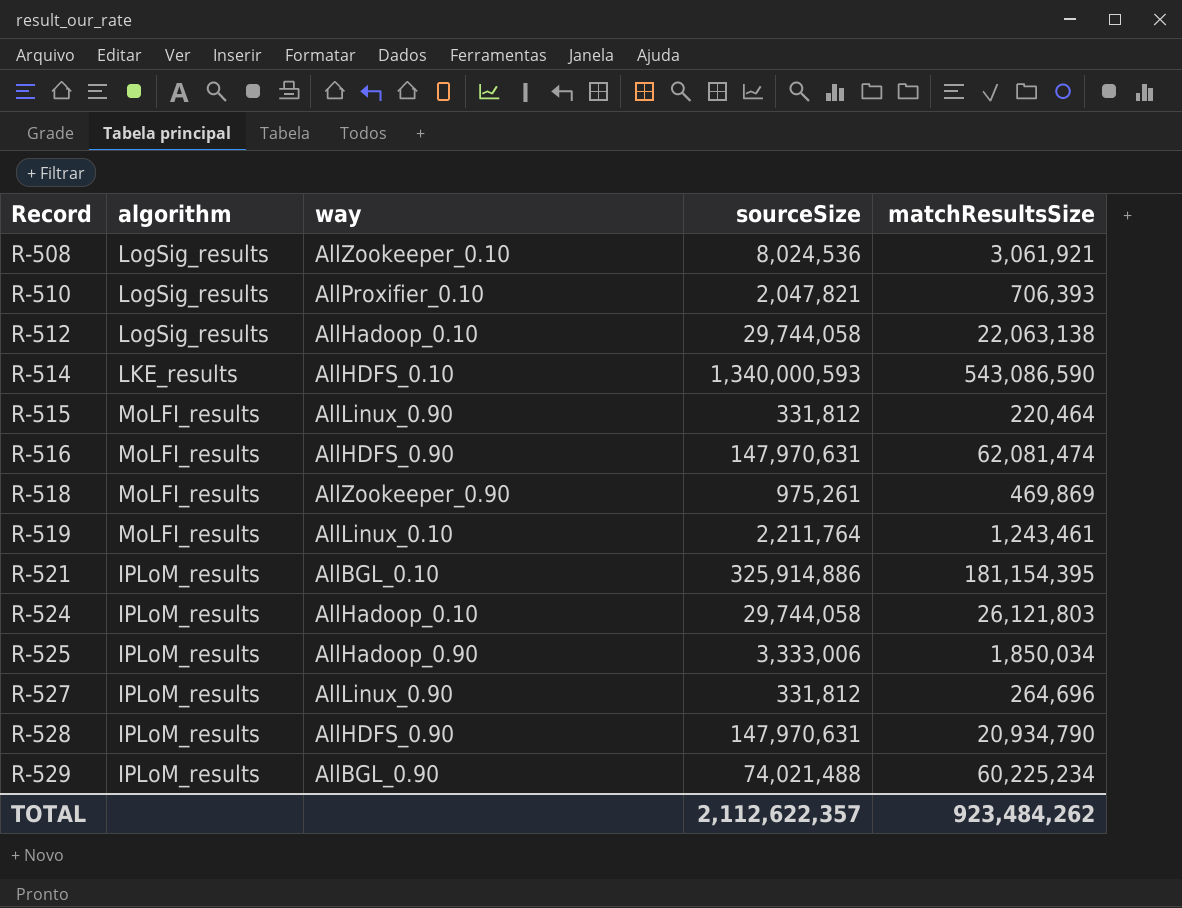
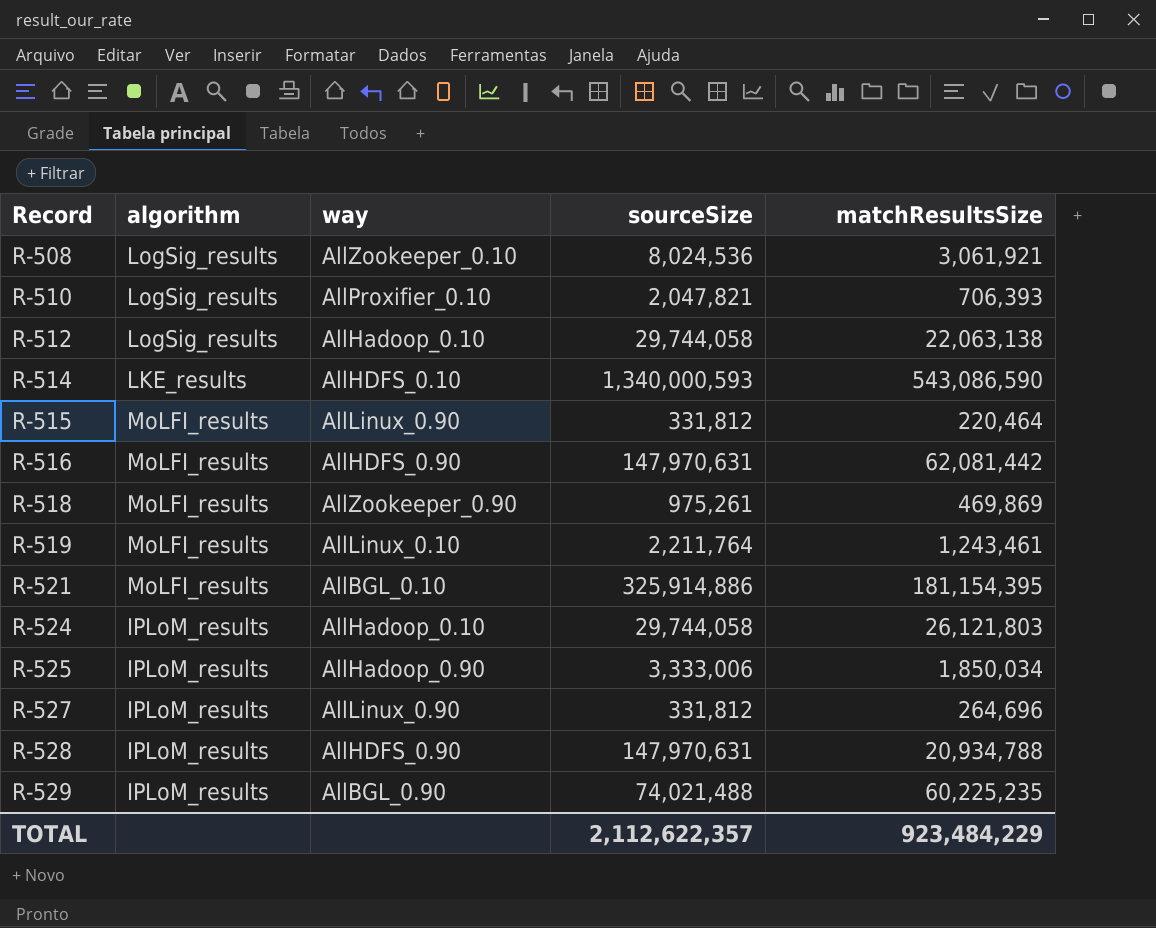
R-516 | matchResultsSize: 62,081,474 -> 62,081,442
R-521 | algorithm: IPLoM_results -> MoLFI_results
R-528 | matchResultsSize: 20,934,790 -> 20,934,788
R-529 | matchResultsSize: 60,225,234 -> 60,225,235
TOTAL | matchResultsSize: 923,484,262 -> 923,484,229

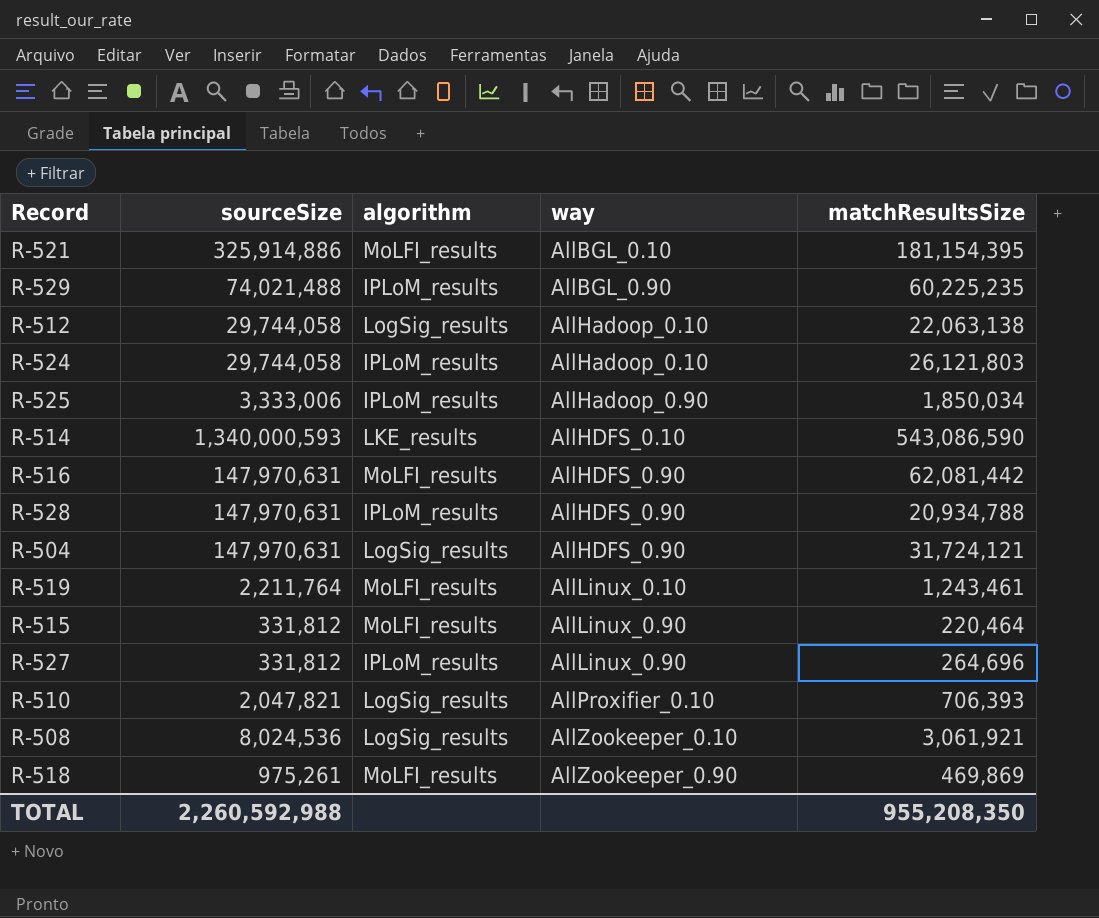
row order: Record ascending -> way ascending
column sourceSize | position: 4 -> 2
row R-504: none -> 147,970,631 | LogSig_results | AllHDFS_0.90 | 31,724,121
TOTAL | sourceSize: 2,112,622,357 -> 2,260,592,988
TOTAL | matchResultsSize: 923,484,229 -> 955,208,350

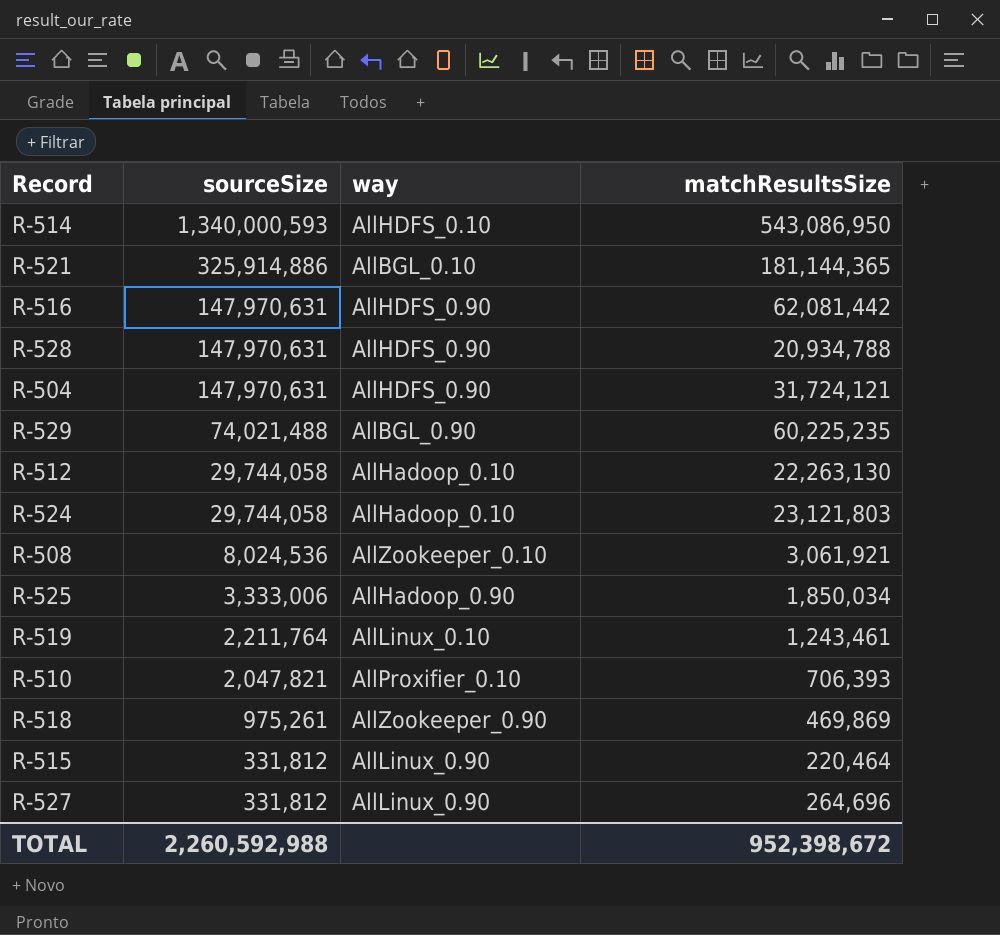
row order: way ascending -> sourceSize descending
column algorithm | position: 3 -> none
R-514 | matchResultsSize: 543,086,590 -> 543,086,950
R-521 | matchResultsSize: 181,154,395 -> 181,144,365
R-512 | matchResultsSize: 22,063,138 -> 22,263,130
R-524 | matchResultsSize: 26,121,803 -> 23,121,803
TOTAL | matchResultsSize: 955,208,350 -> 952,398,672

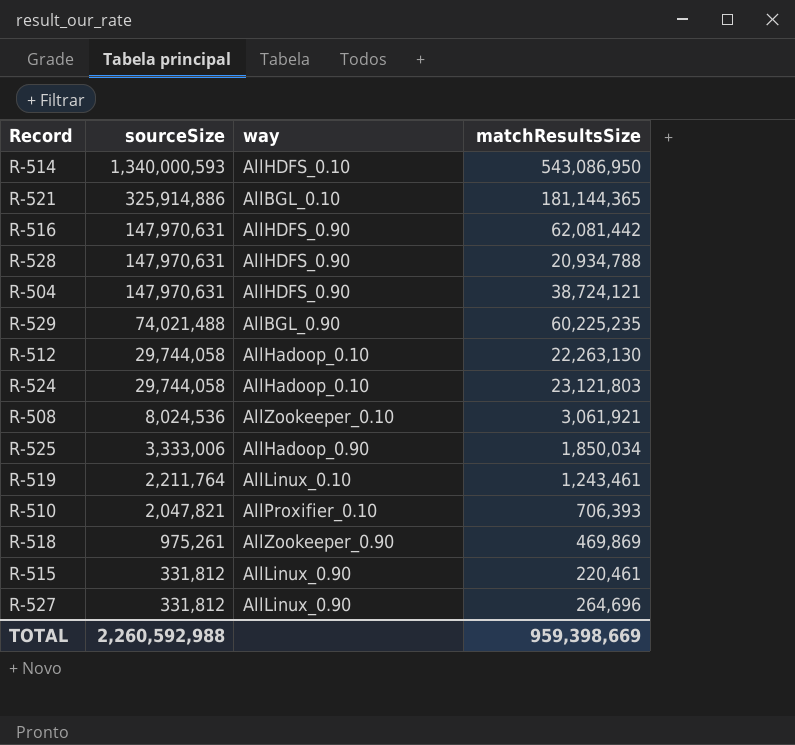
R-504 | matchResultsSize: 31,724,121 -> 38,724,121
R-515 | matchResultsSize: 220,464 -> 220,461
TOTAL | matchResultsSize: 952,398,672 -> 959,398,669

